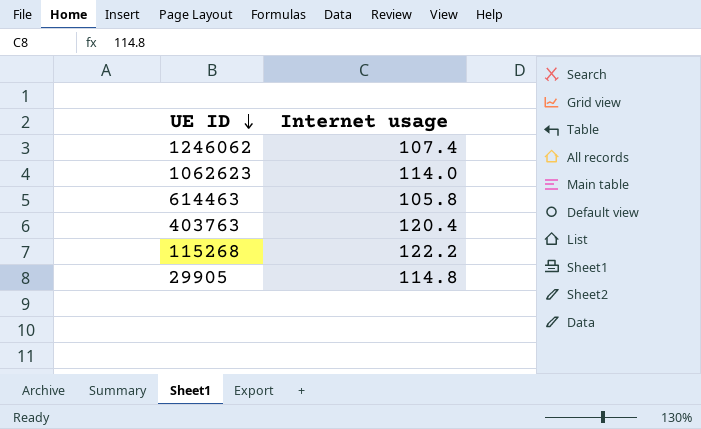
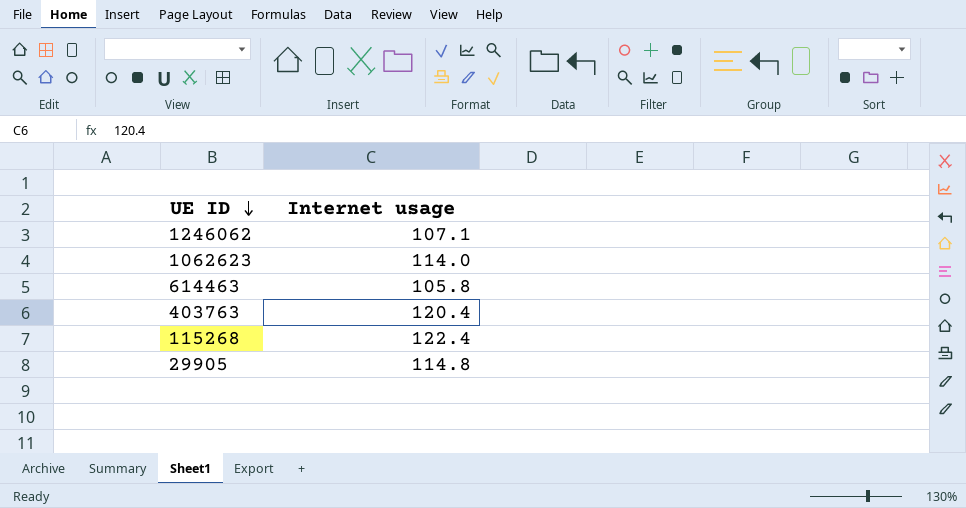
1246062 | Internet usage: 107.4 -> 107.1
115268 | Internet usage: 122.2 -> 122.4

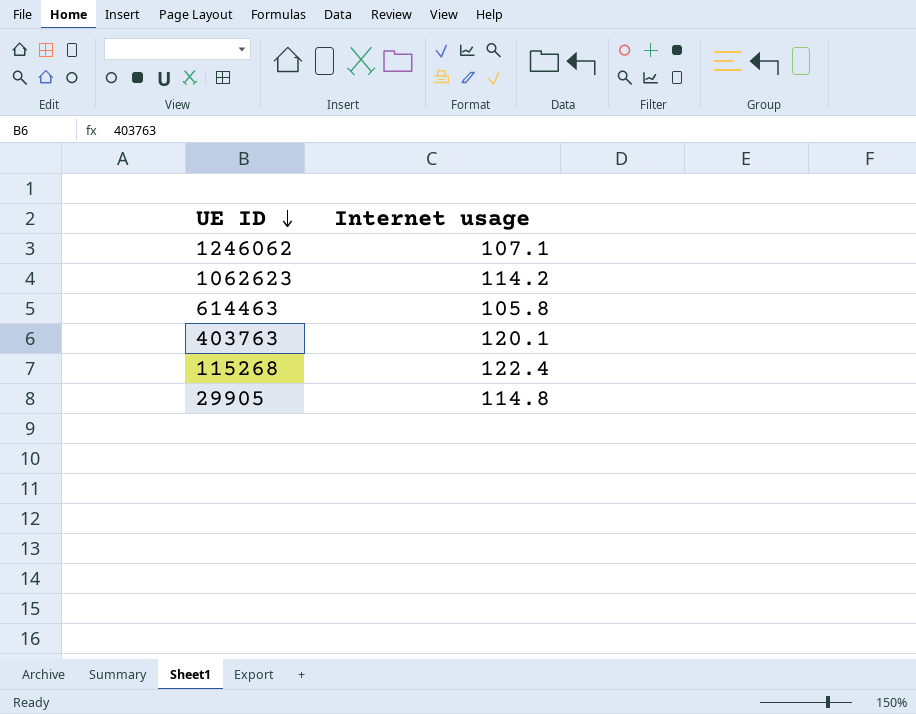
1062623 | Internet usage: 114.0 -> 114.2
403763 | Internet usage: 120.4 -> 120.1

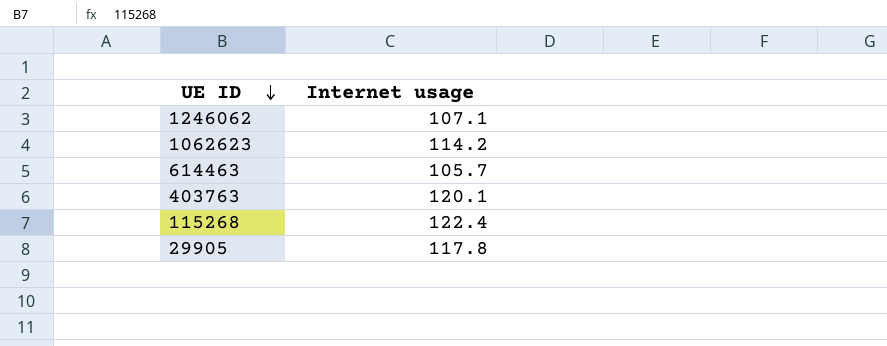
614463 | Internet usage: 105.8 -> 105.7
29905 | Internet usage: 114.8 -> 117.8

